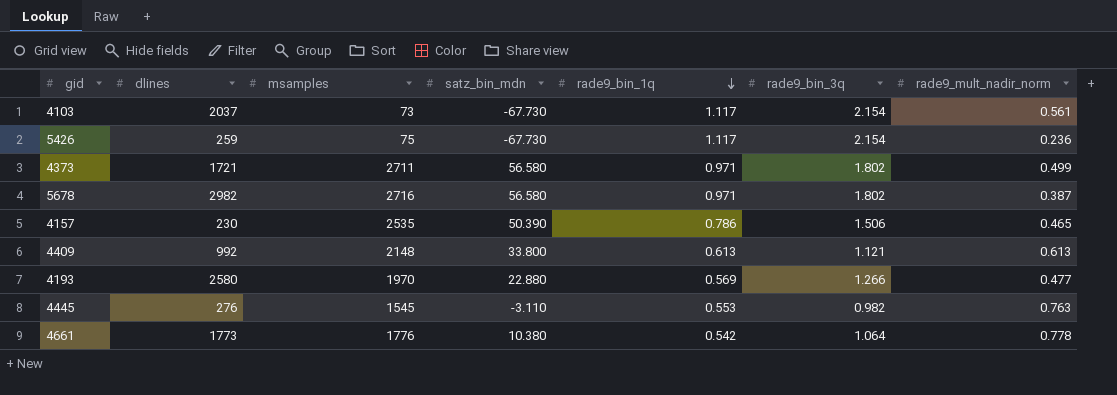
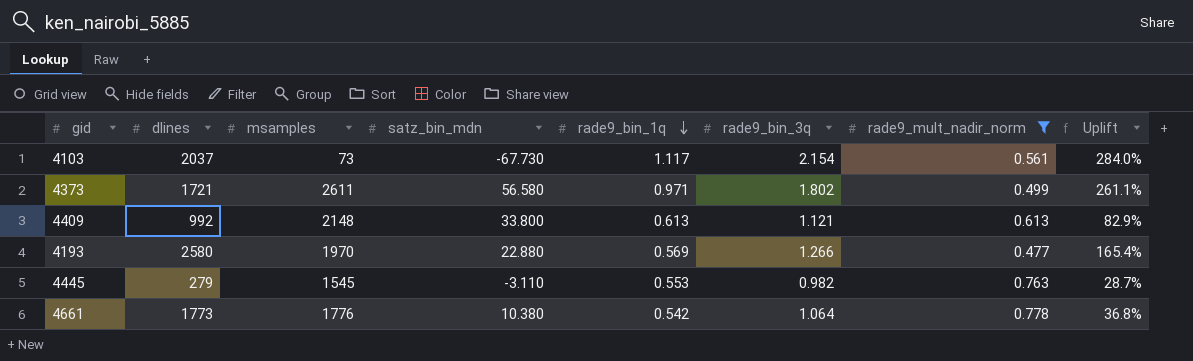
filter: none -> rade9_mult_nadir_norm >= 0.477
column Uplift | formula: none -> ([rade9_bin_3q] - [rade9_mult_nadir_norm]) / [rade9_mult_nadir_norm]
4373 | msamples: 2711 -> 2611
4445 | dlines: 276 -> 279

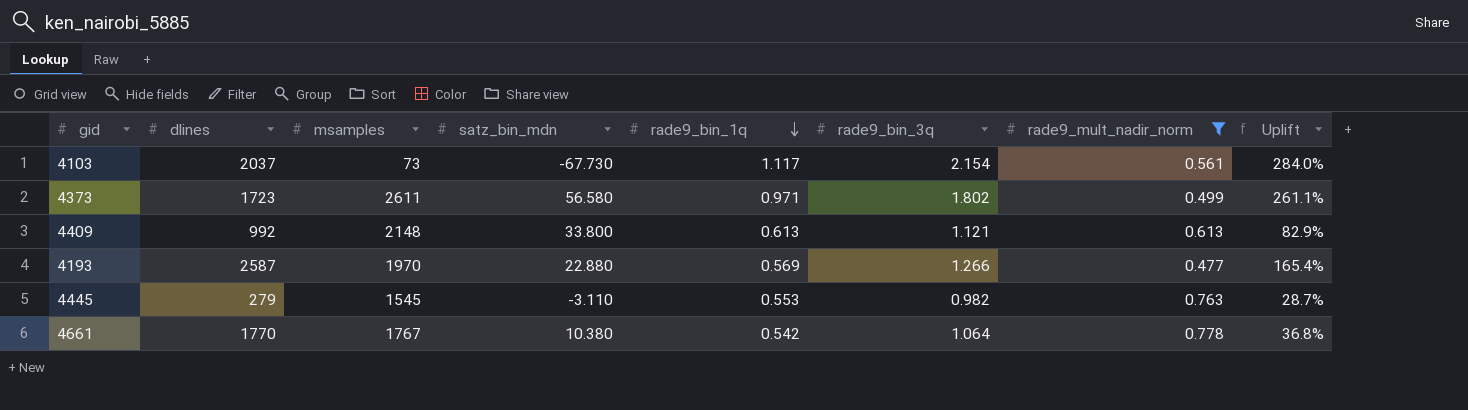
4373 | dlines: 1721 -> 1723
4193 | dlines: 2580 -> 2587
4661 | dlines: 1773 -> 1770
4661 | msamples: 1776 -> 1767

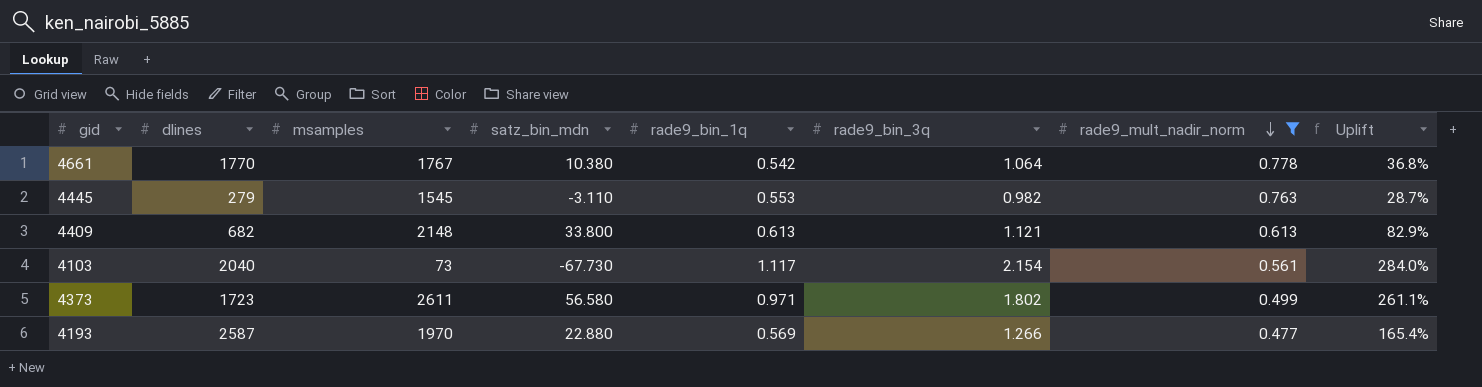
row order: rade9_bin_1q descending -> rade9_mult_nadir_norm descending
4409 | dlines: 992 -> 682
4103 | dlines: 2037 -> 2040

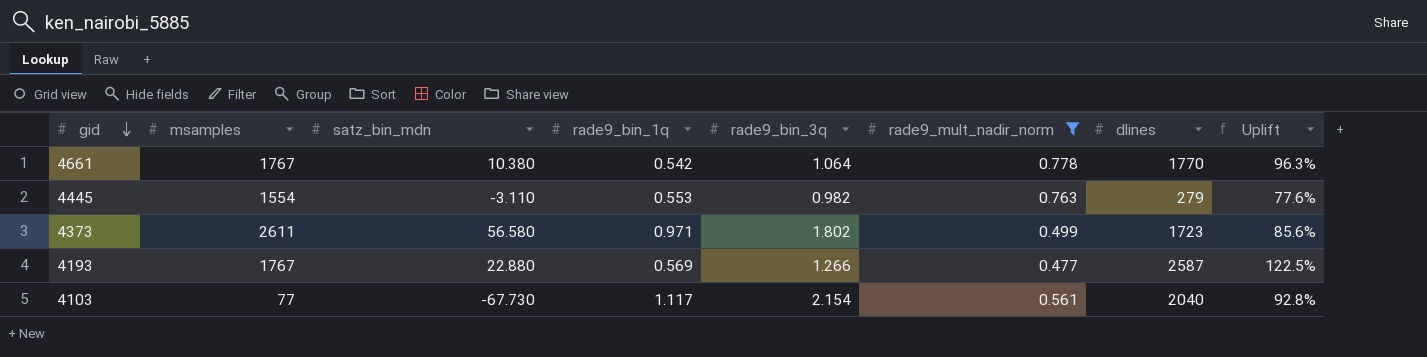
row order: rade9_mult_nadir_norm descending -> gid descending
column dlines | position: 2 -> 7
column Uplift | formula: ([rade9_bin_3q] - [rade9_mult_nadir_norm]) / [rade9_mult_nadir_norm] -> ([rade9_bin_3q] - [rade9_bin_1q]) / [rade9_bin_1q]
row 4409: 682 | 2148 | 33.800 | 0.613 | 1.121 | 0.613 | 82.9% -> none
4445 | msamples: 1545 -> 1554
4193 | msamples: 1970 -> 1767
4103 | msamples: 73 -> 77

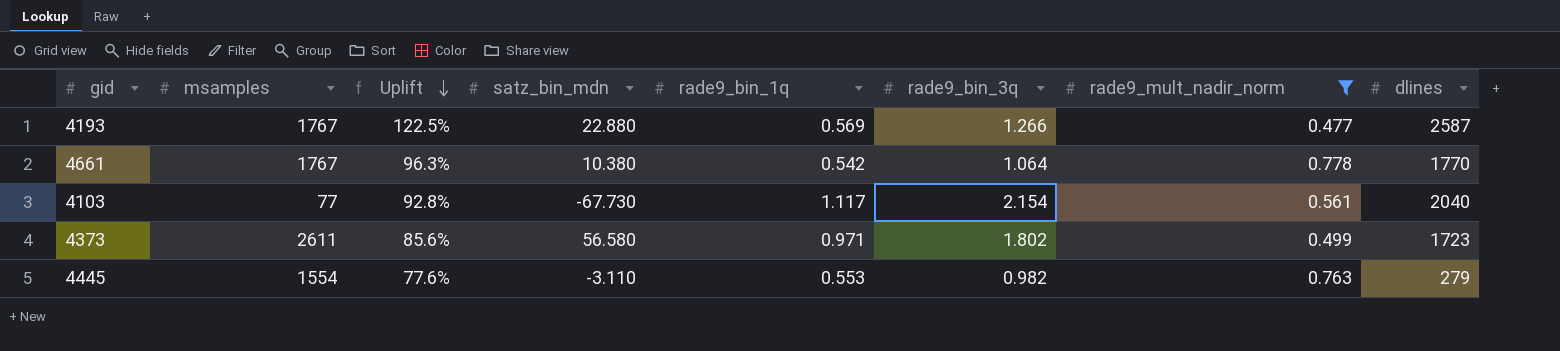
row order: gid descending -> Uplift descending
column Uplift | position: 8 -> 3

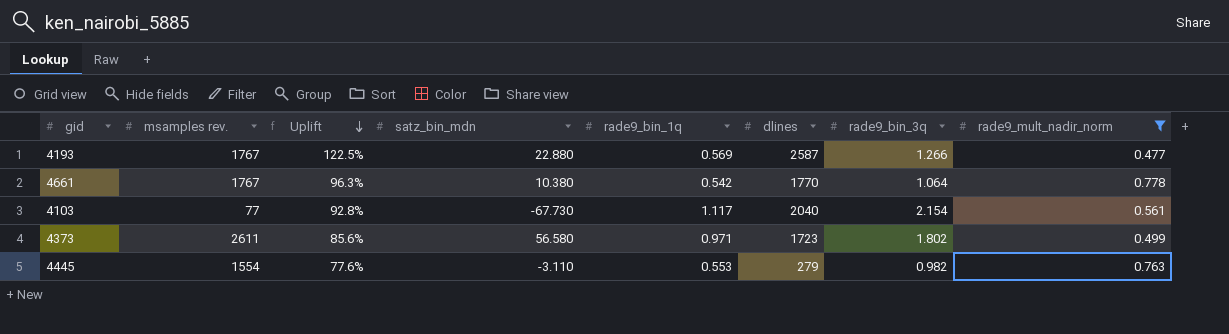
column name: msamples -> msamples rev.
column dlines | position: 8 -> 6

